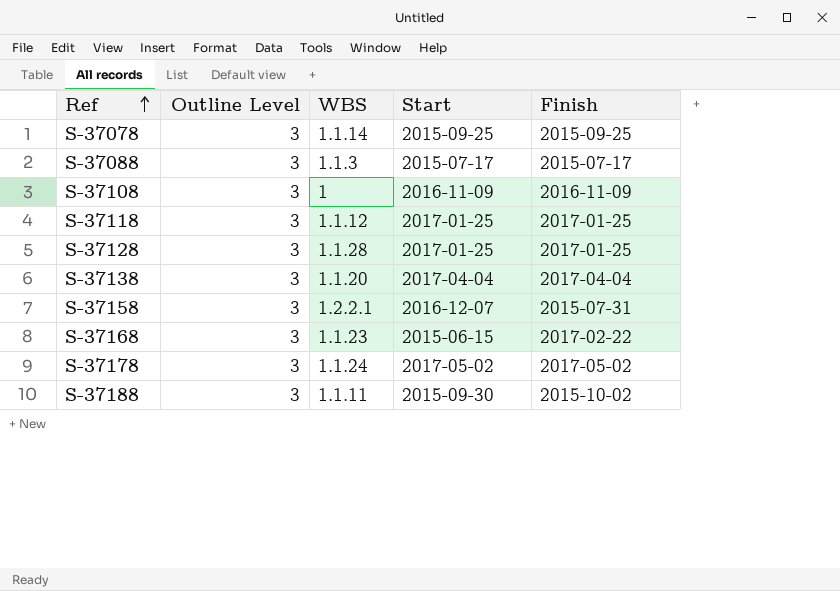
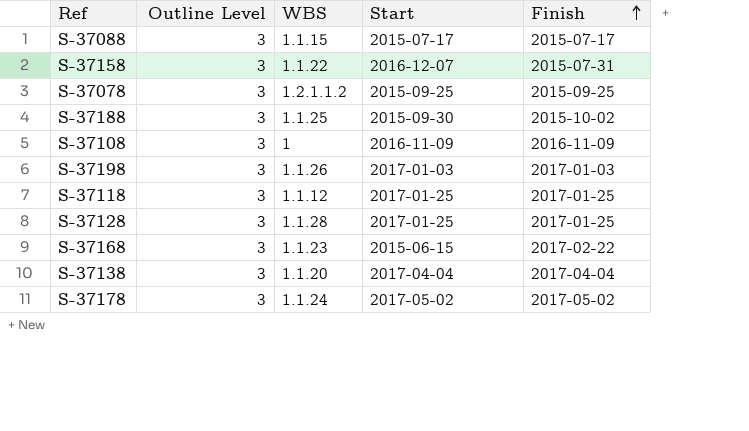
row order: Ref ascending -> Finish ascending
S-37088 | WBS: 1.1.3 -> 1.1.15
S-37158 | WBS: 1.2.2.1 -> 1.1.22
S-37078 | WBS: 1.1.14 -> 1.2.1.1.2
S-37188 | WBS: 1.1.11 -> 1.1.25
row S-37198: none -> 3 | 1.1.26 | 2017-01-03 | 2017-01-03

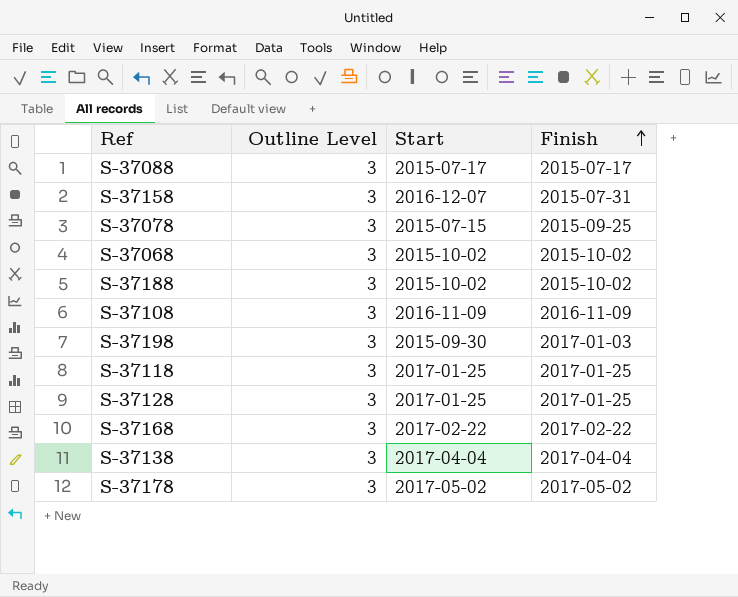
column WBS | position: 3 -> none
S-37078 | Start: 2015-09-25 -> 2015-07-15
row S-37068: none -> 3 | 2015-10-02 | 2015-10-02
S-37188 | Start: 2015-09-30 -> 2015-10-02
S-37198 | Start: 2017-01-03 -> 2015-09-30
S-37168 | Start: 2015-06-15 -> 2017-02-22

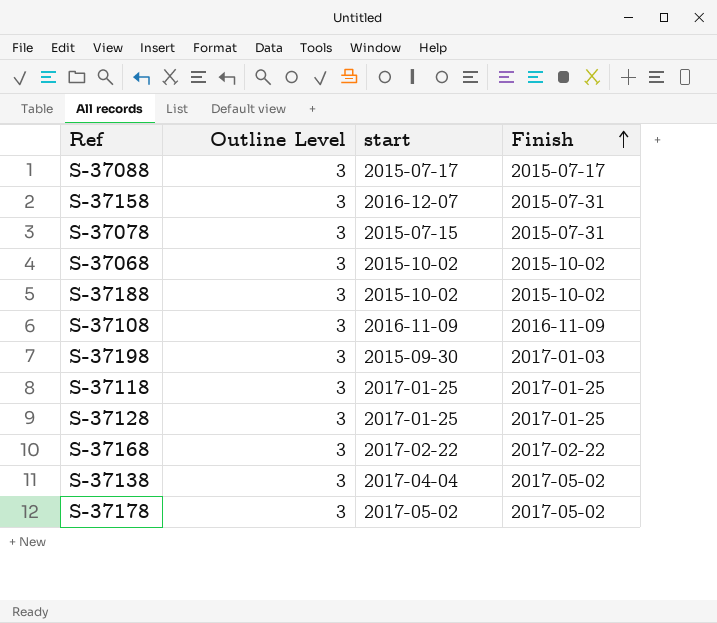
column name: Start -> start
S-37078 | Finish: 2015-09-25 -> 2015-07-31
S-37138 | Finish: 2017-04-04 -> 2017-05-02

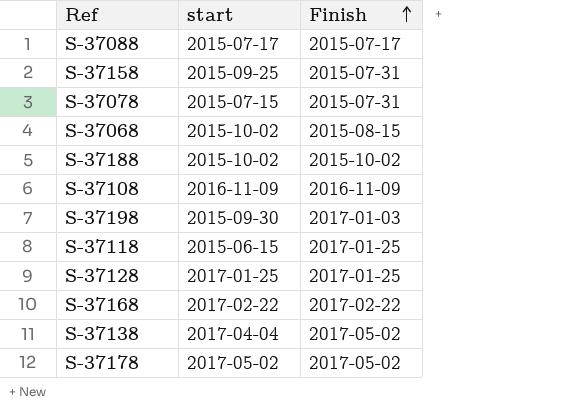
column Outline Level | position: 2 -> none
S-37158 | start: 2016-12-07 -> 2015-09-25
S-37068 | Finish: 2015-10-02 -> 2015-08-15
S-37118 | start: 2017-01-25 -> 2015-06-15

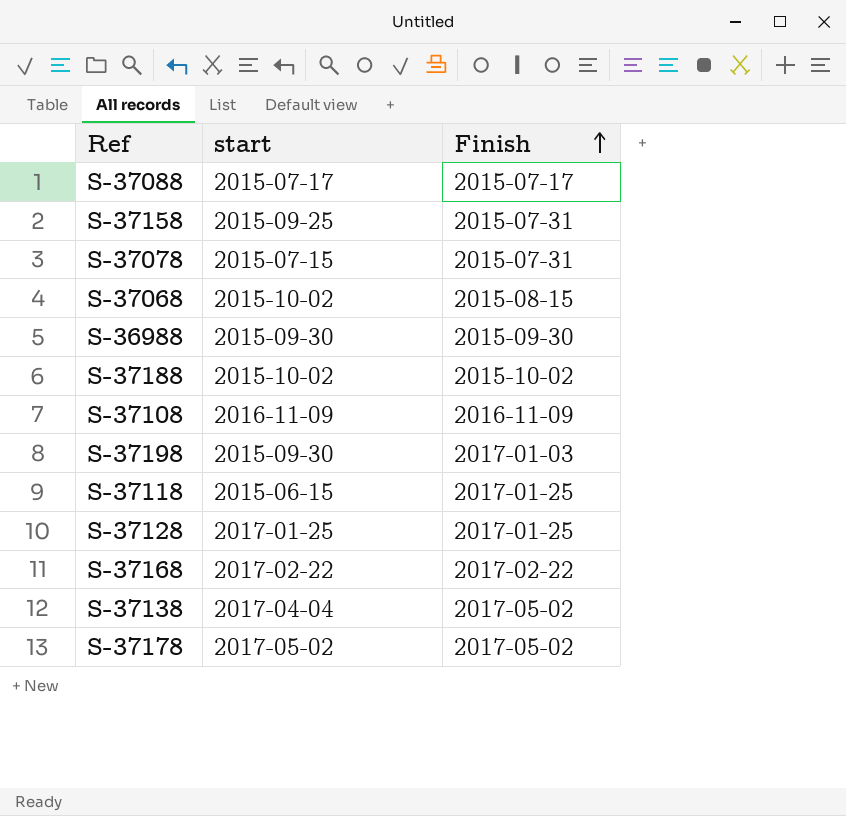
row S-36988: none -> 2015-09-30 | 2015-09-30

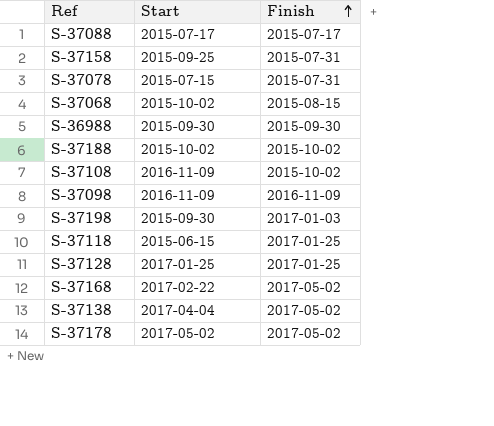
column name: start -> Start
S-37108 | Finish: 2016-11-09 -> 2015-10-02
row S-37098: none -> 2016-11-09 | 2016-11-09
S-37168 | Finish: 2017-02-22 -> 2017-05-02

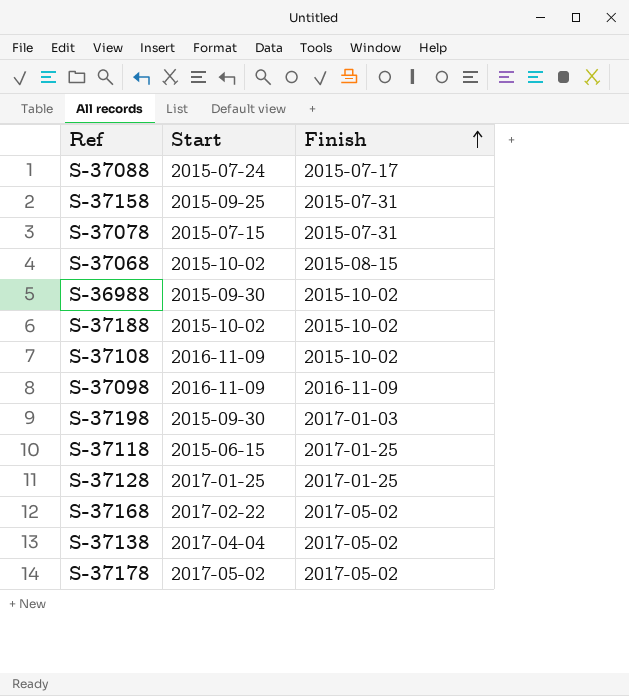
S-37088 | Start: 2015-07-17 -> 2015-07-24
S-36988 | Finish: 2015-09-30 -> 2015-10-02

